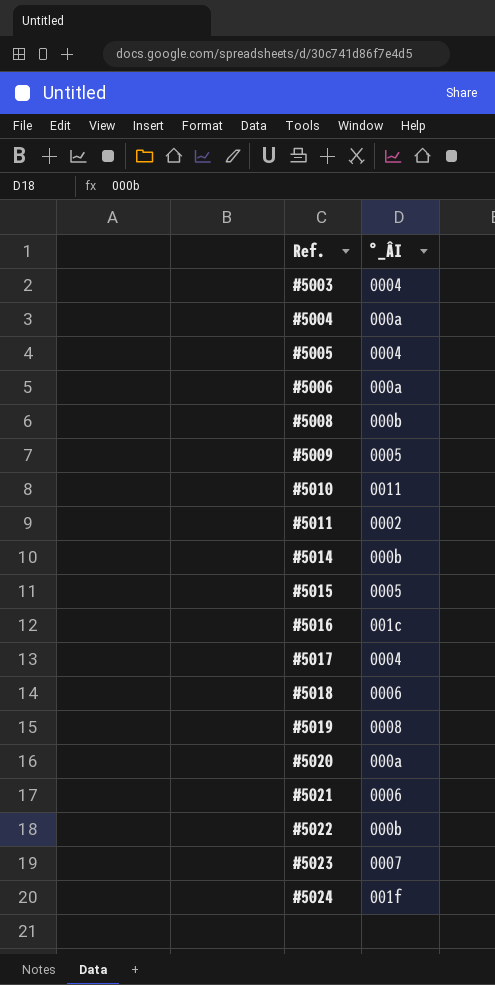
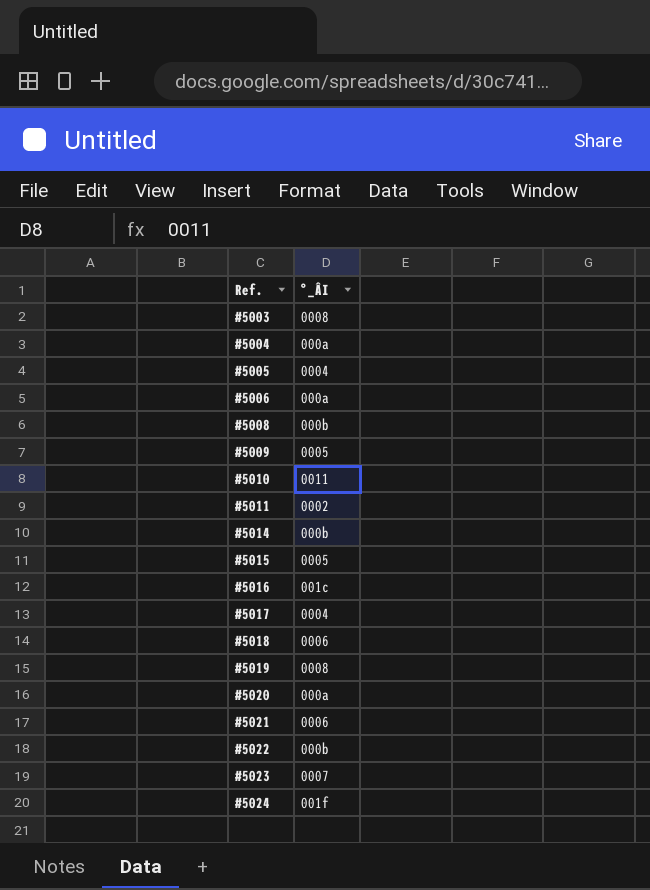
#5003 | °_ÂI: 0004 -> 0008

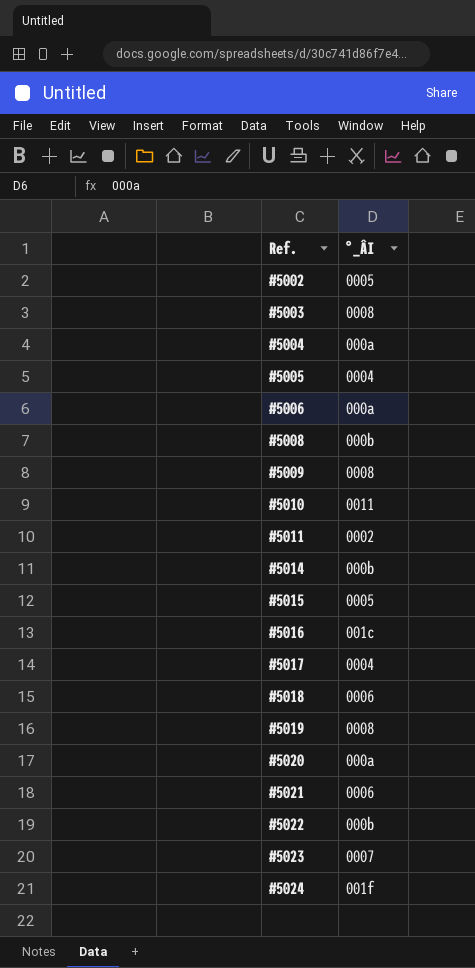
row #5002: none -> 0005
#5009 | °_ÂI: 0005 -> 0008

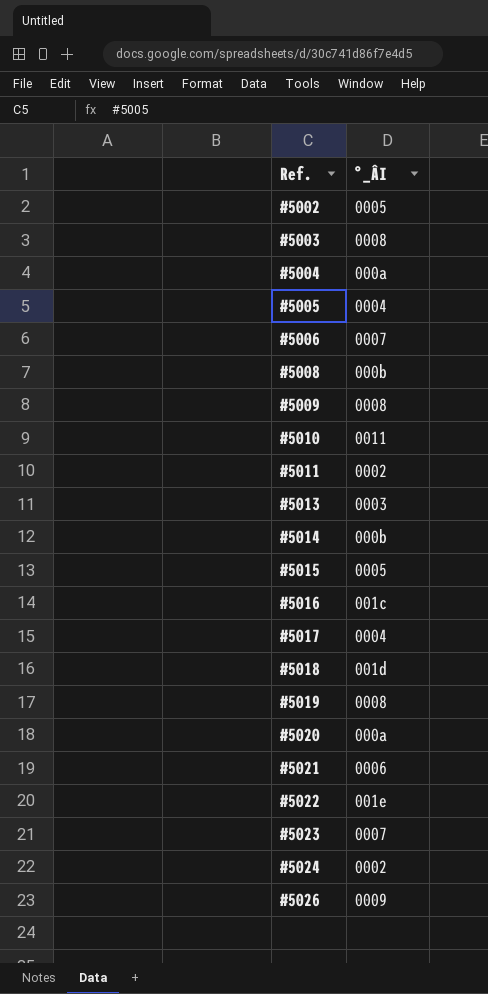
#5006 | °_ÂI: 000a -> 0007
row #5013: none -> 0003
#5018 | °_ÂI: 0006 -> 001d
#5022 | °_ÂI: 000b -> 001e
#5024 | °_ÂI: 001f -> 0002
row #5026: none -> 0009

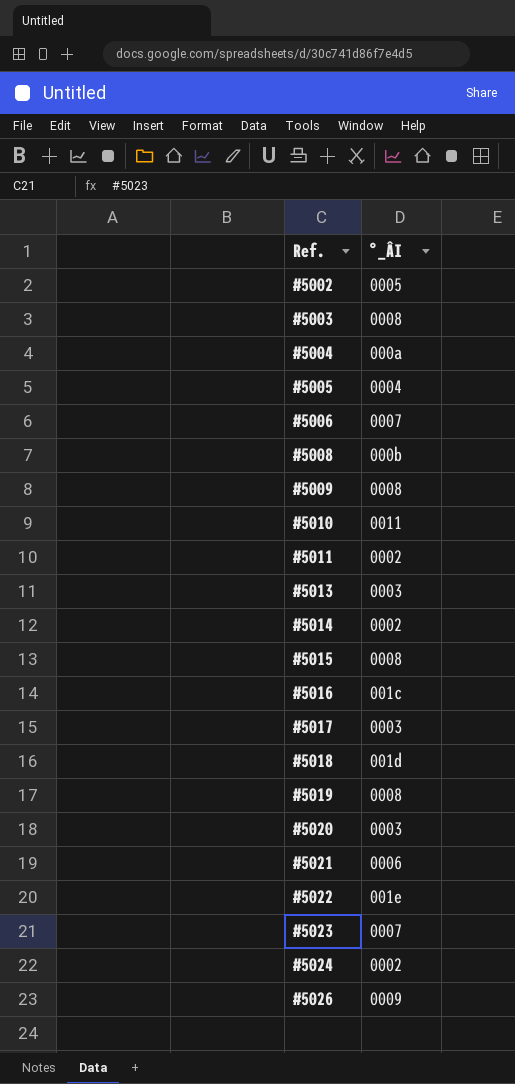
#5014 | °_ÂI: 000b -> 0002
#5015 | °_ÂI: 0005 -> 0008
#5017 | °_ÂI: 0004 -> 0003
#5020 | °_ÂI: 000a -> 0003

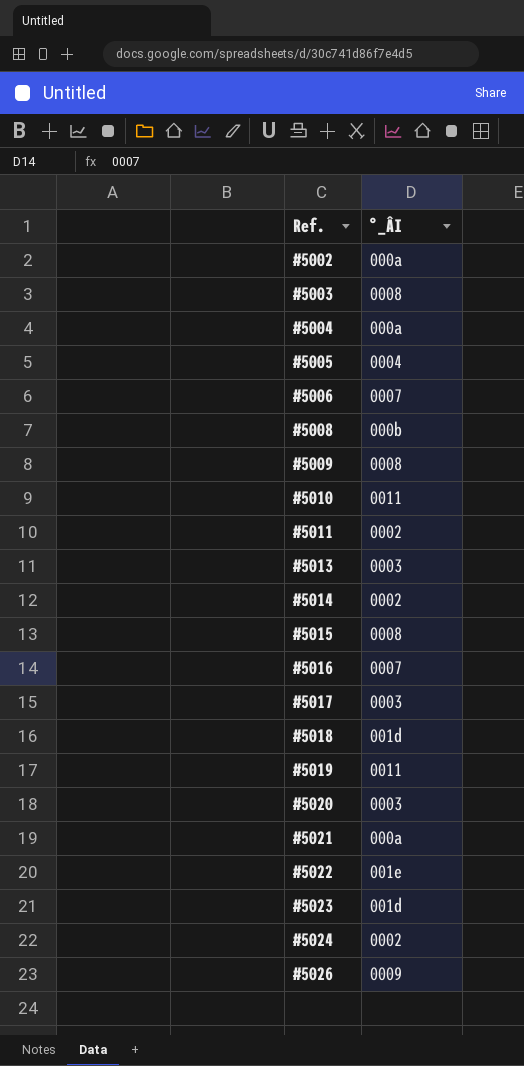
#5002 | °_ÂI: 0005 -> 000a
#5016 | °_ÂI: 001c -> 0007
#5019 | °_ÂI: 0008 -> 0011
#5021 | °_ÂI: 0006 -> 000a
#5023 | °_ÂI: 0007 -> 001d

